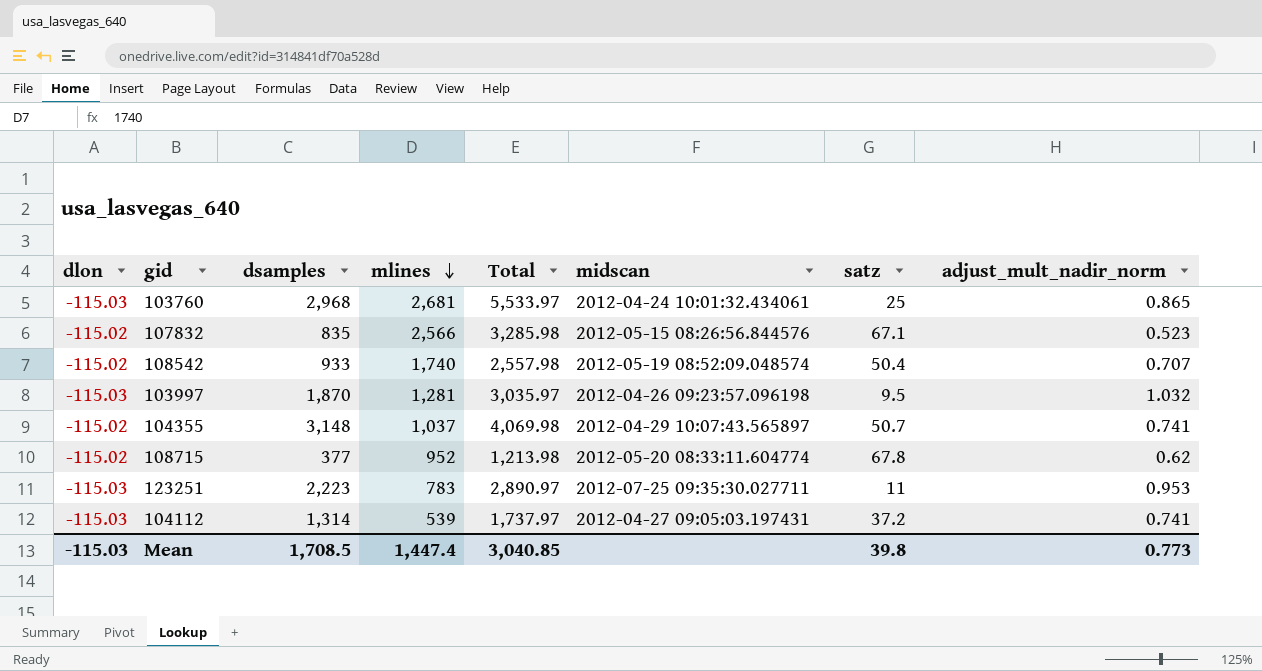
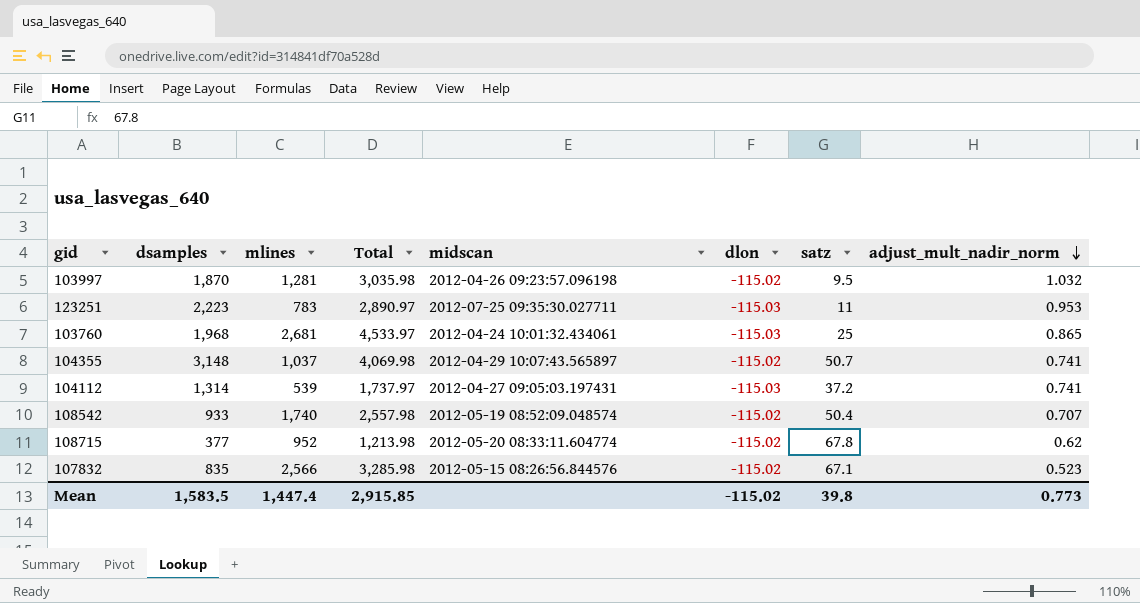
row order: mlines descending -> adjust_mult_nadir_norm descending
column dlon | position: 1 -> 6
103997 | Total: 3,035.97 -> 3,035.98
103997 | dlon: -115.03 -> -115.02
103760 | dsamples: 2,968 -> 1,968
103760 | Total: 5,533.97 -> 4,533.97
Mean | dsamples: 1,708.5 -> 1,583.5
Mean | Total: 3,040.85 -> 2,915.85
Mean | dlon: -115.03 -> -115.02

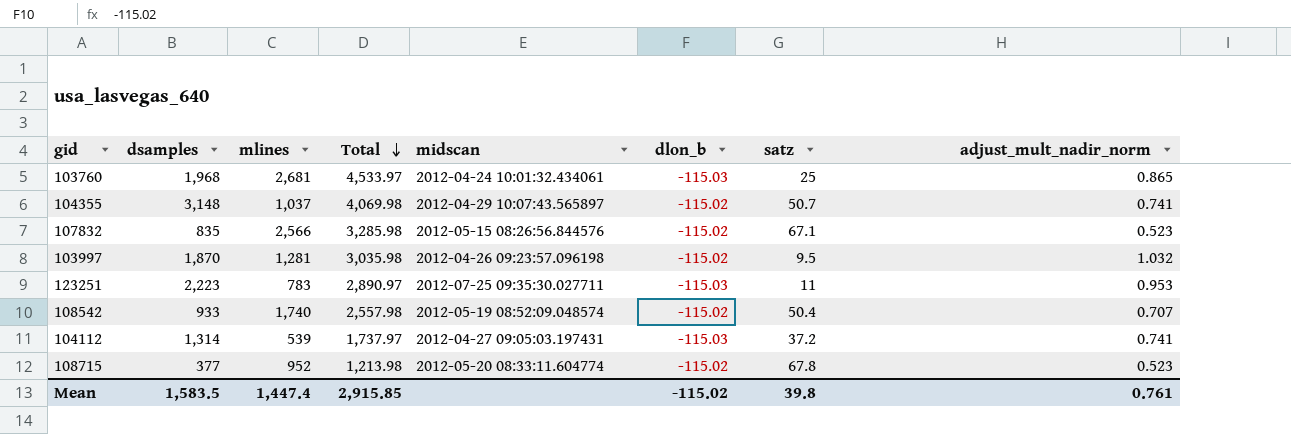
row order: adjust_mult_nadir_norm descending -> Total descending
column name: dlon -> dlon_b
108715 | adjust_mult_nadir_norm: 0.62 -> 0.523
Mean | adjust_mult_nadir_norm: 0.773 -> 0.761

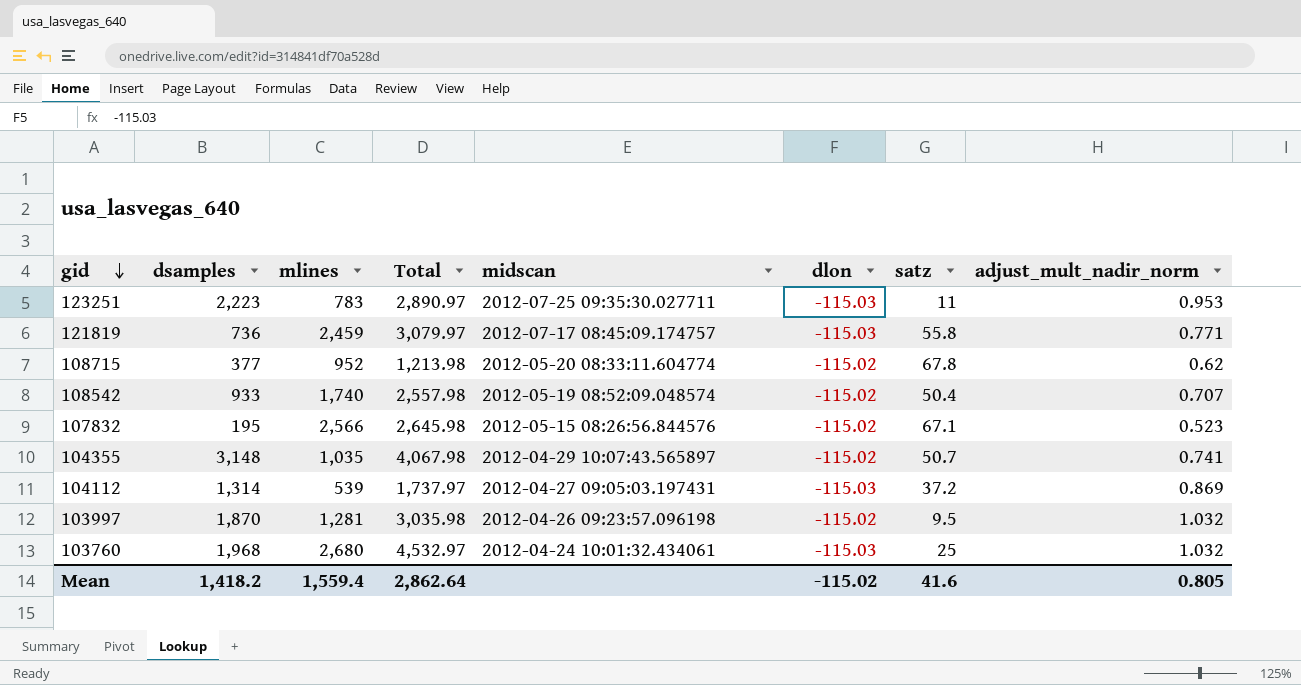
row order: Total descending -> gid descending
column name: dlon_b -> dlon
row 121819: none -> 736 | 2,459 | 3,079.97 | 2012-07-17 08:45:09.174757 | -115.03 | 55.8 | 0.771
108715 | adjust_mult_nadir_norm: 0.523 -> 0.62
107832 | dsamples: 835 -> 195
107832 | Total: 3,285.98 -> 2,645.98
104355 | mlines: 1,037 -> 1,035
104355 | Total: 4,069.98 -> 4,067.98
104112 | adjust_mult_nadir_norm: 0.741 -> 0.869
103760 | mlines: 2,681 -> 2,680
103760 | Total: 4,533.97 -> 4,532.97
103760 | adjust_mult_nadir_norm: 0.865 -> 1.032
Mean | dsamples: 1,583.5 -> 1,418.2
Mean | mlines: 1,447.4 -> 1,559.4
Mean | Total: 2,915.85 -> 2,862.64
Mean | satz: 39.8 -> 41.6
Mean | adjust_mult_nadir_norm: 0.761 -> 0.805

